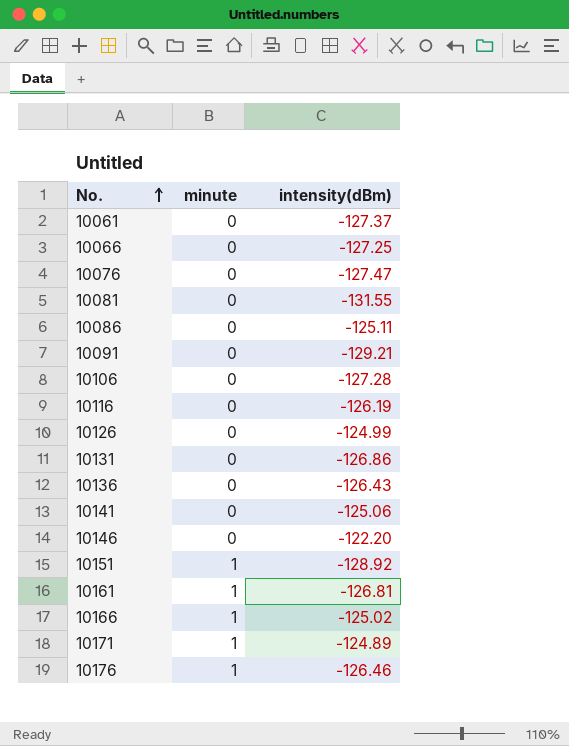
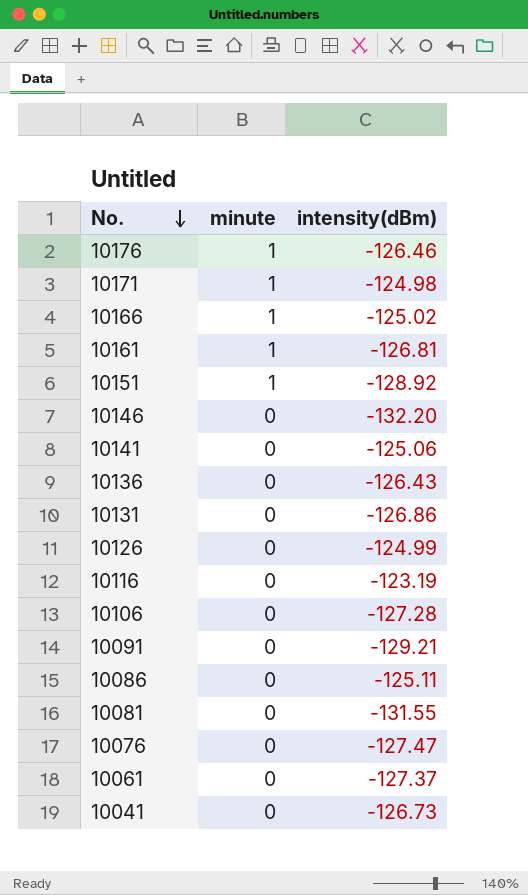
row order: No. ascending -> No. descending
row 10066: 0 | -127.25 -> none
10171 | intensity(dBm): -124.89 -> -124.98
10146 | intensity(dBm): -122.20 -> -132.20
10116 | intensity(dBm): -126.19 -> -123.19
row 10041: none -> 0 | -126.73

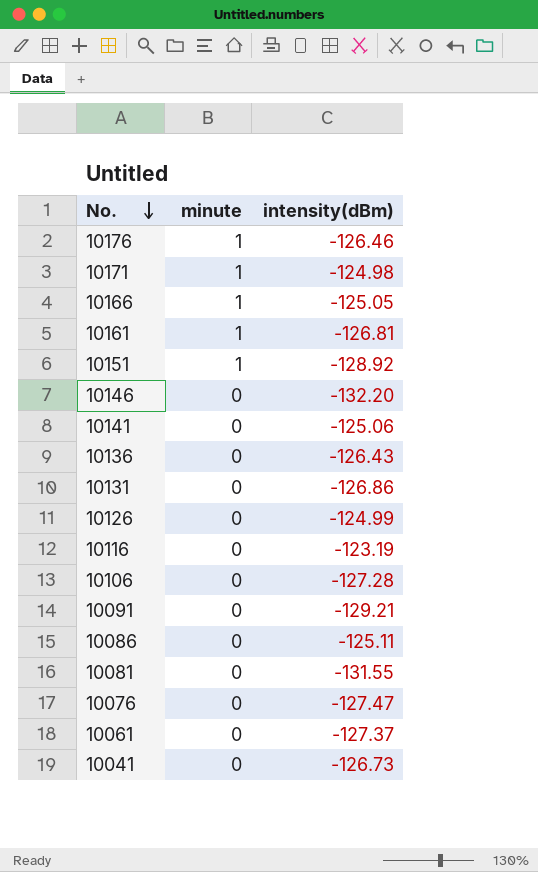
10166 | intensity(dBm): -125.02 -> -125.05

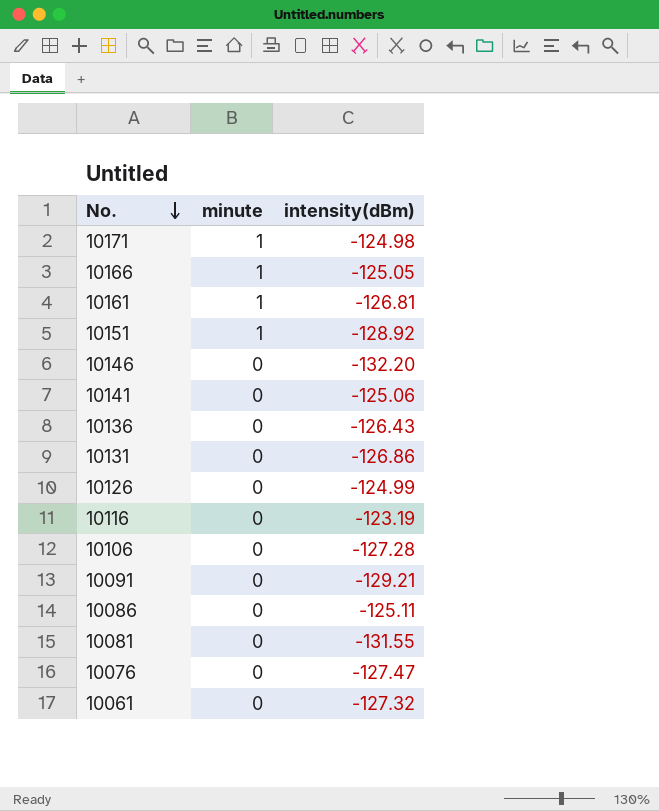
row 10176: 1 | -126.46 -> none
row 10041: 0 | -126.73 -> none
10061 | intensity(dBm): -127.37 -> -127.32

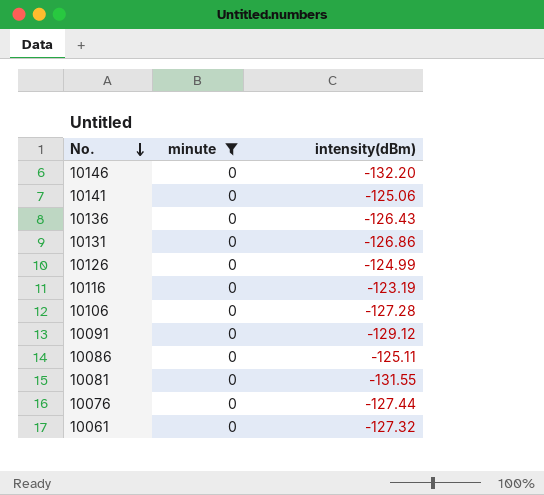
filter: none -> minute = 0
10091 | intensity(dBm): -129.21 -> -129.12
10076 | intensity(dBm): -127.47 -> -127.44

